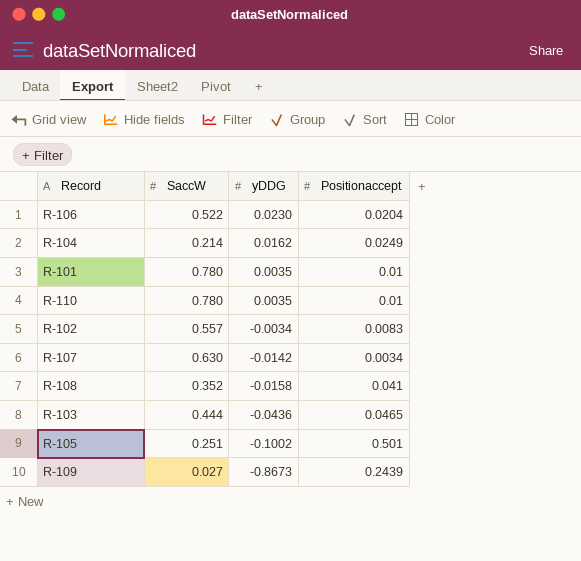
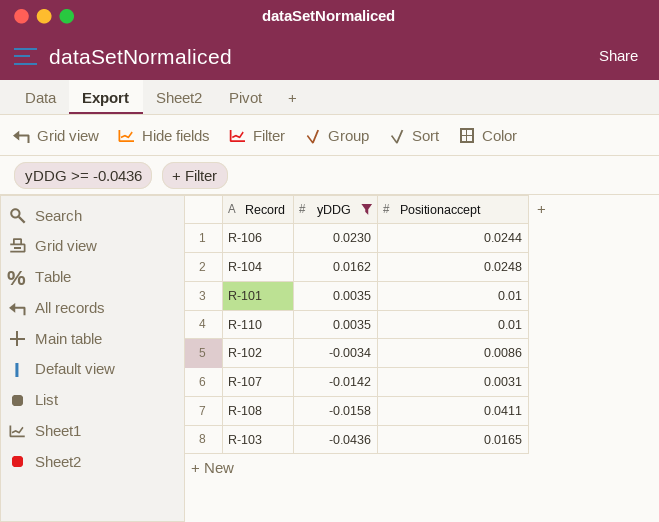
filter: none -> yDDG >= -0.0436
column SaccW | position: 2 -> none
R-106 | Positionaccept: 0.0204 -> 0.0244
R-104 | Positionaccept: 0.0249 -> 0.0248
R-102 | Positionaccept: 0.0083 -> 0.0086
R-107 | Positionaccept: 0.0034 -> 0.0031
R-108 | Positionaccept: 0.041 -> 0.0411
R-103 | Positionaccept: 0.0465 -> 0.0165

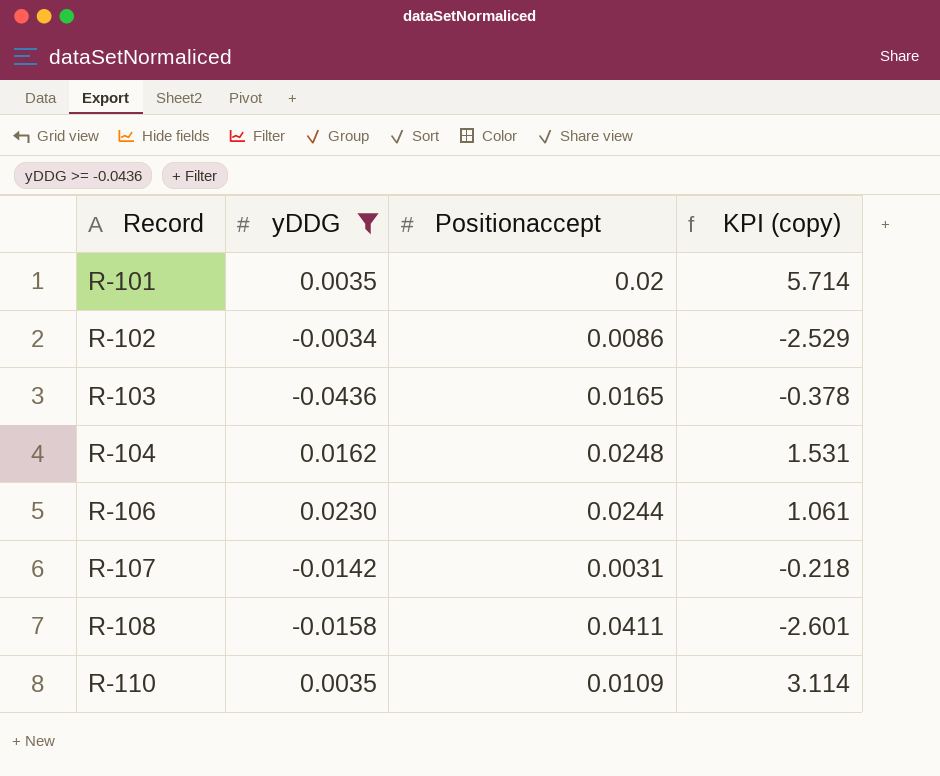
row order: yDDG descending -> Record ascending
column KPI (copy) | formula: none -> [Positionaccept] / [yDDG]
R-101 | Positionaccept: 0.01 -> 0.02
R-110 | Positionaccept: 0.01 -> 0.0109

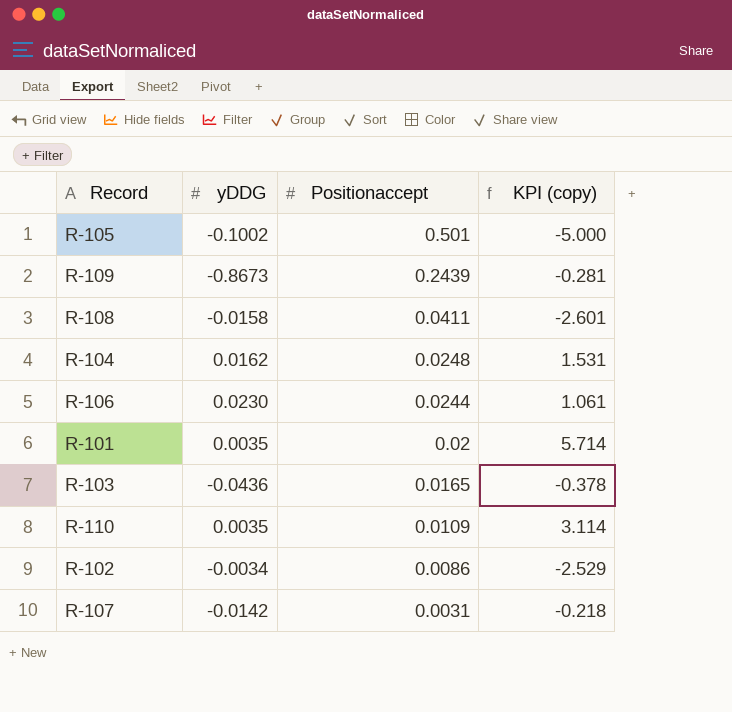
filter: yDDG >= -0.0436 -> none
row order: Record ascending -> Positionaccept descending

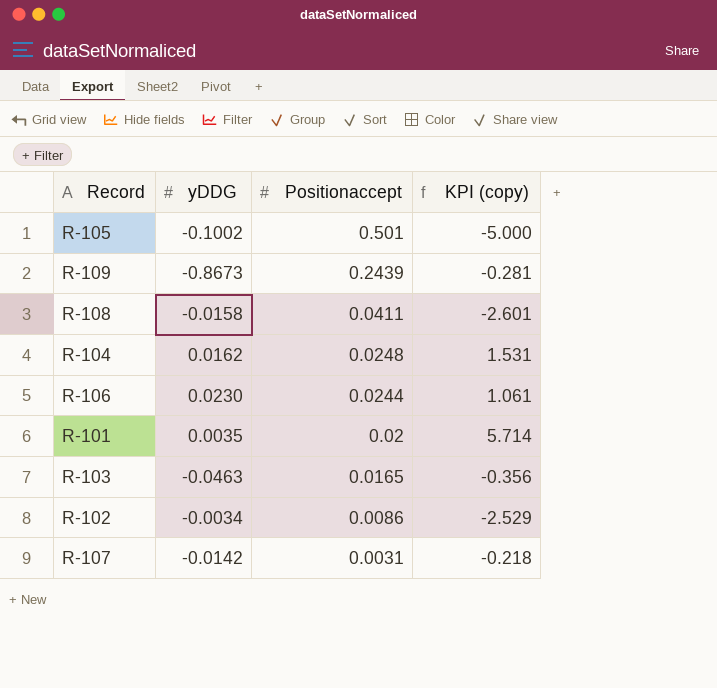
row R-110: 0.0035 | 0.0109 | 3.114 -> none
R-103 | yDDG: -0.0436 -> -0.0463
R-103 | KPI (copy): -0.378 -> -0.356

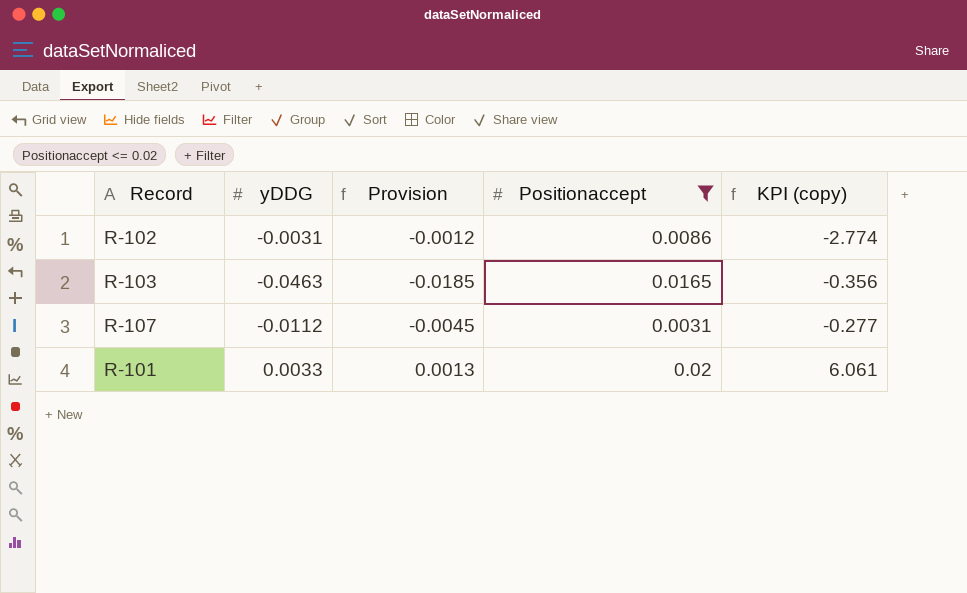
filter: none -> Positionaccept <= 0.02
row order: Positionaccept descending -> KPI (copy) ascending
column Provision | formula: none -> [yDDG] * 0.4
R-102 | yDDG: -0.0034 -> -0.0031
R-102 | KPI (copy): -2.529 -> -2.774
R-107 | yDDG: -0.0142 -> -0.0112
R-107 | KPI (copy): -0.218 -> -0.277
R-101 | yDDG: 0.0035 -> 0.0033
R-101 | KPI (copy): 5.714 -> 6.061

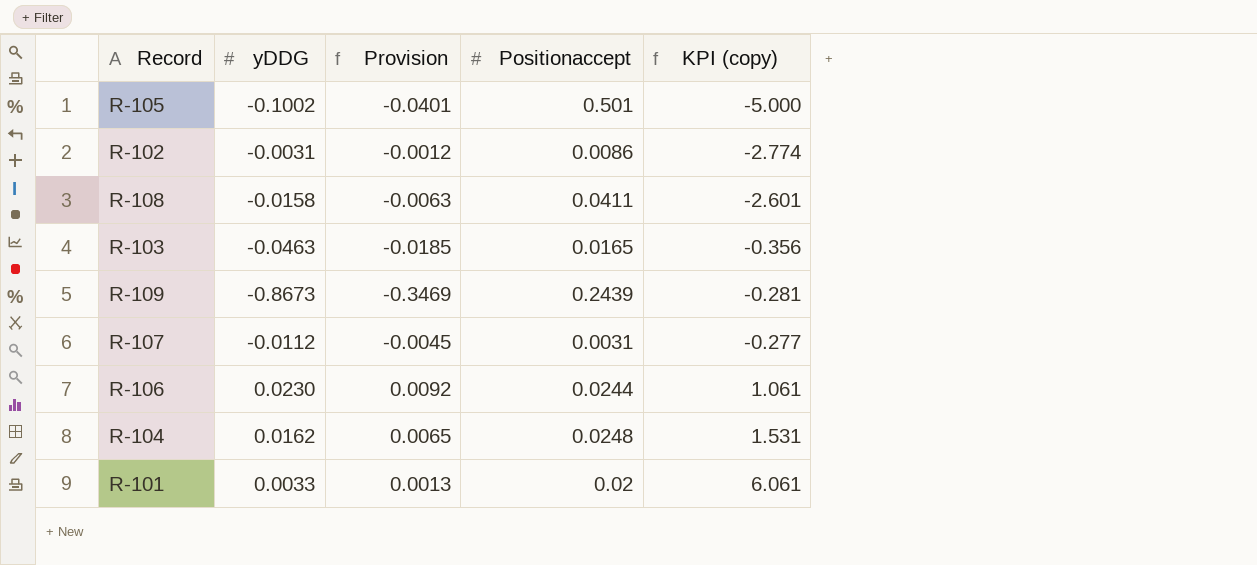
filter: Positionaccept <= 0.02 -> none

